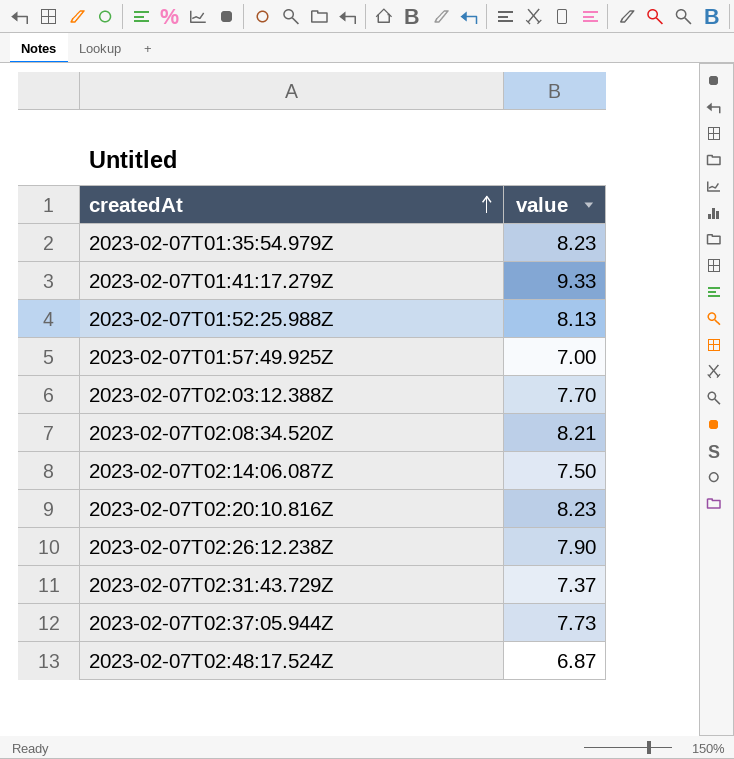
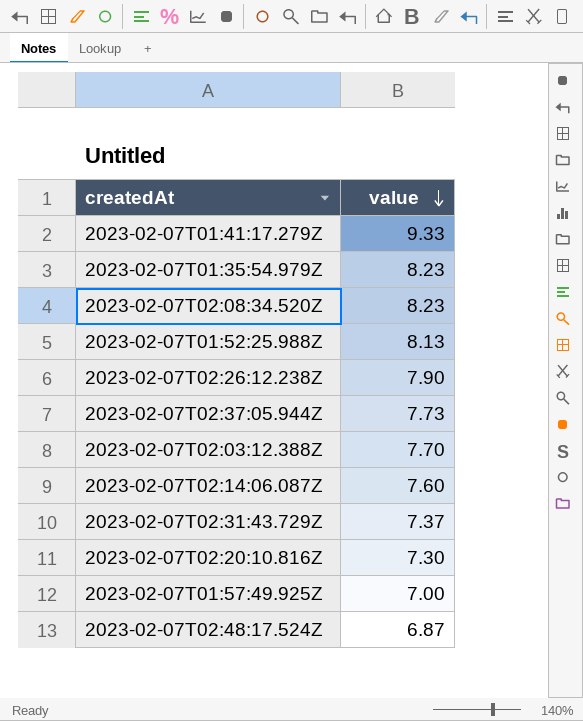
row order: createdAt ascending -> value descending
2023-02-07T02:08:34.520Z | value: 8.21 -> 8.23
2023-02-07T02:14:06.087Z | value: 7.50 -> 7.60
2023-02-07T02:20:10.816Z | value: 8.23 -> 7.30

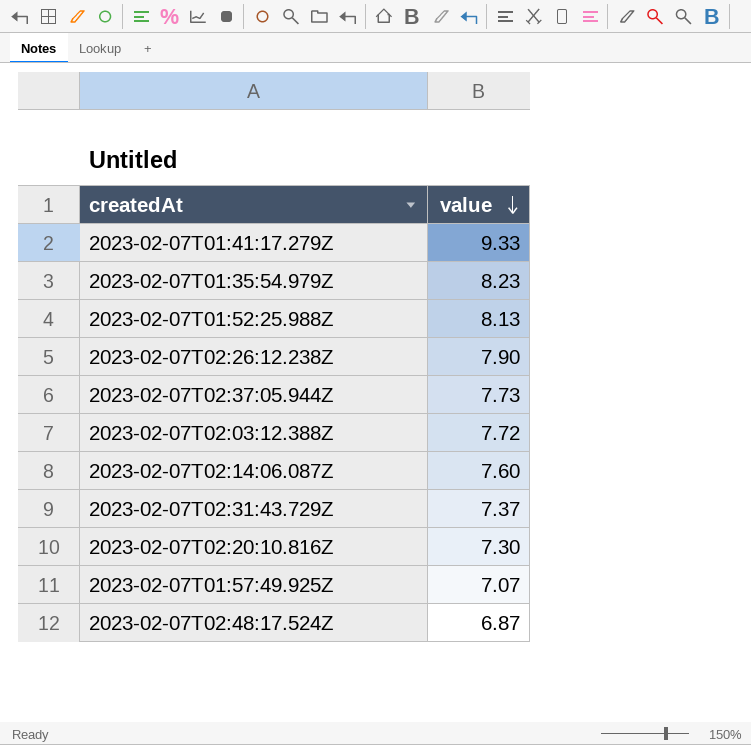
row 2023-02-07T02:08:34.520Z: 8.23 -> none
2023-02-07T02:03:12.388Z | value: 7.70 -> 7.72
2023-02-07T01:57:49.925Z | value: 7.00 -> 7.07

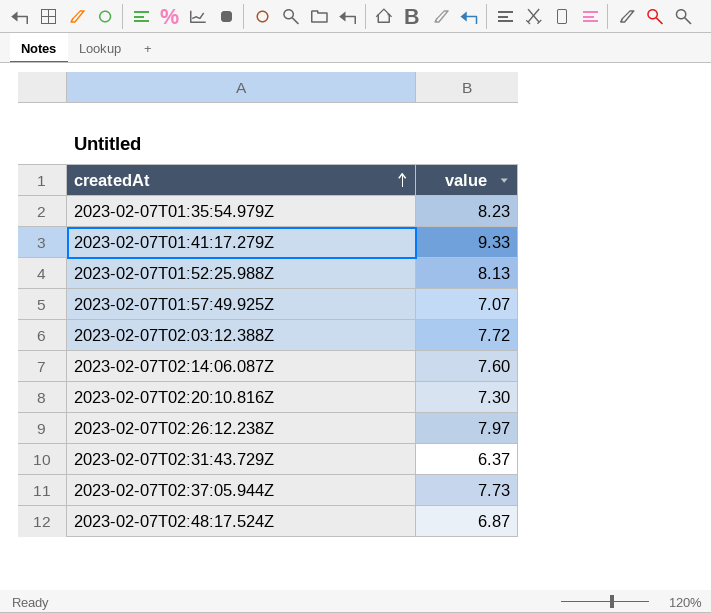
row order: value descending -> createdAt ascending
2023-02-07T02:26:12.238Z | value: 7.90 -> 7.97
2023-02-07T02:31:43.729Z | value: 7.37 -> 6.37

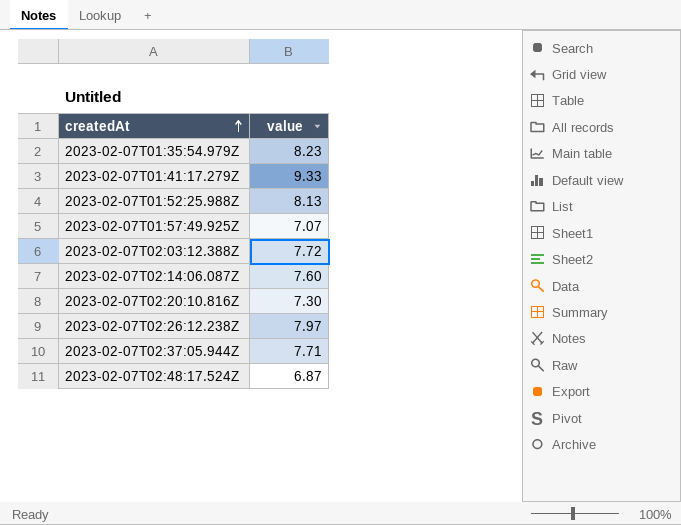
row 2023-02-07T02:31:43.729Z: 6.37 -> none
2023-02-07T02:37:05.944Z | value: 7.73 -> 7.71

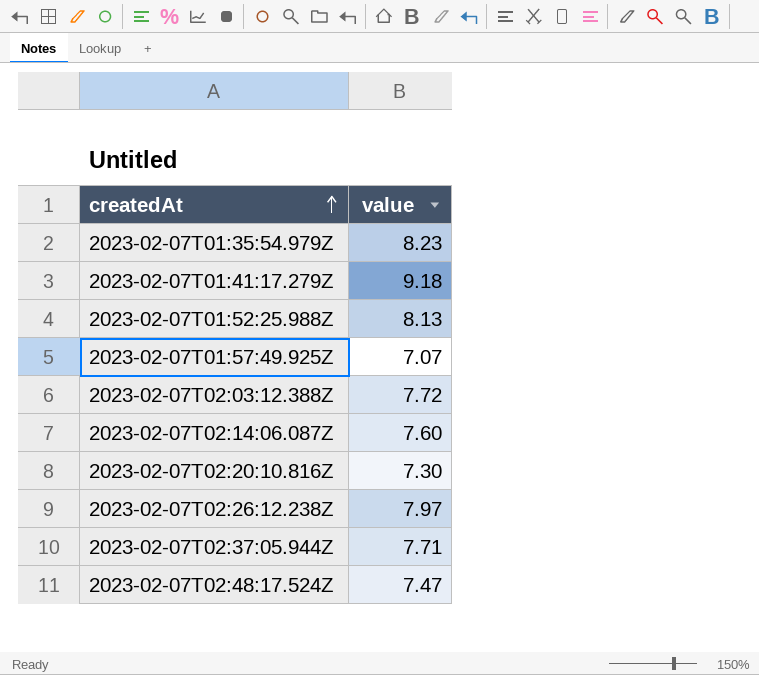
2023-02-07T01:41:17.279Z | value: 9.33 -> 9.18
2023-02-07T02:48:17.524Z | value: 6.87 -> 7.47

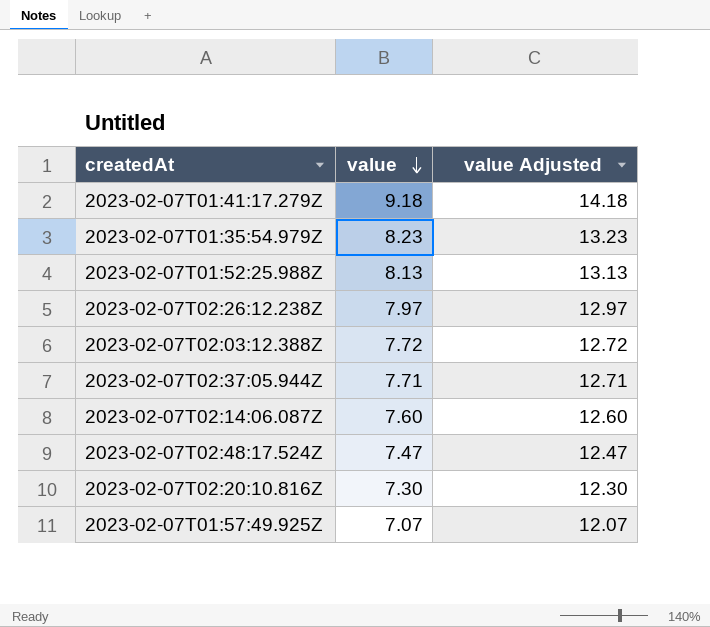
row order: createdAt ascending -> value descending
column value Adjusted | formula: none -> [value] + 5

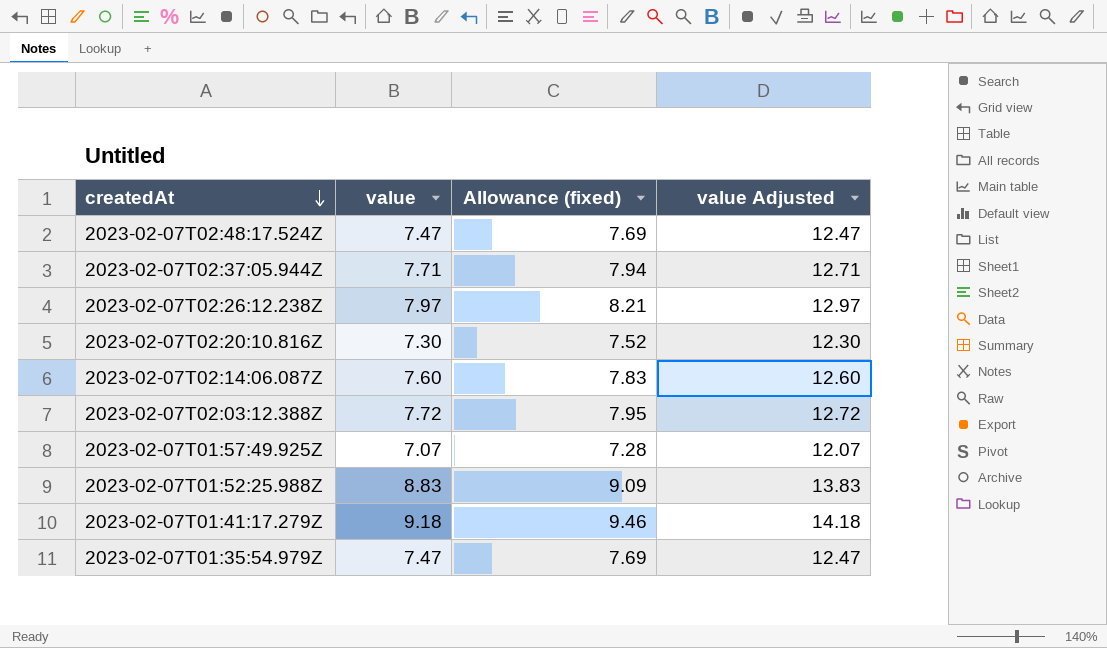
row order: value descending -> createdAt descending
column Allowance (fixed) | formula: none -> [value] * 1.03
2023-02-07T01:52:25.988Z | value: 8.13 -> 8.83
2023-02-07T01:52:25.988Z | value Adjusted: 13.13 -> 13.83
2023-02-07T01:35:54.979Z | value: 8.23 -> 7.47
2023-02-07T01:35:54.979Z | value Adjusted: 13.23 -> 12.47

